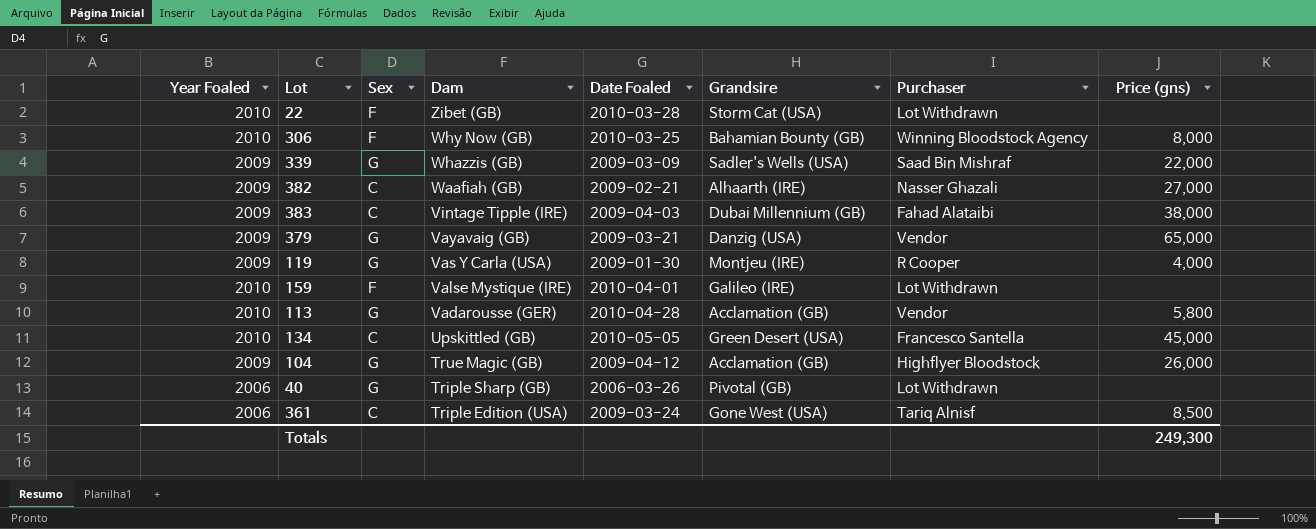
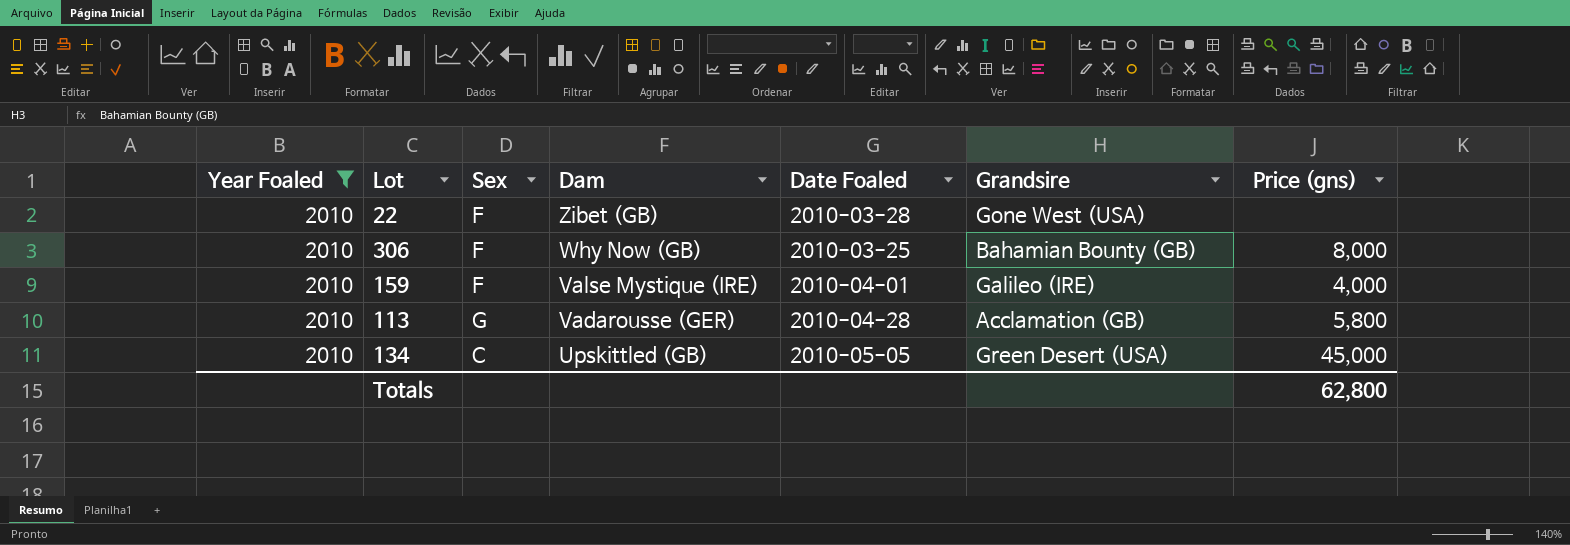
filter: none -> Year Foaled = 2010
column Purchaser | position: 7 -> none
22 | Grandsire: Storm Cat (USA) -> Gone West (USA)
159 | Price (gns): none -> 4,000
Totals | Price (gns): 249,300 -> 62,800

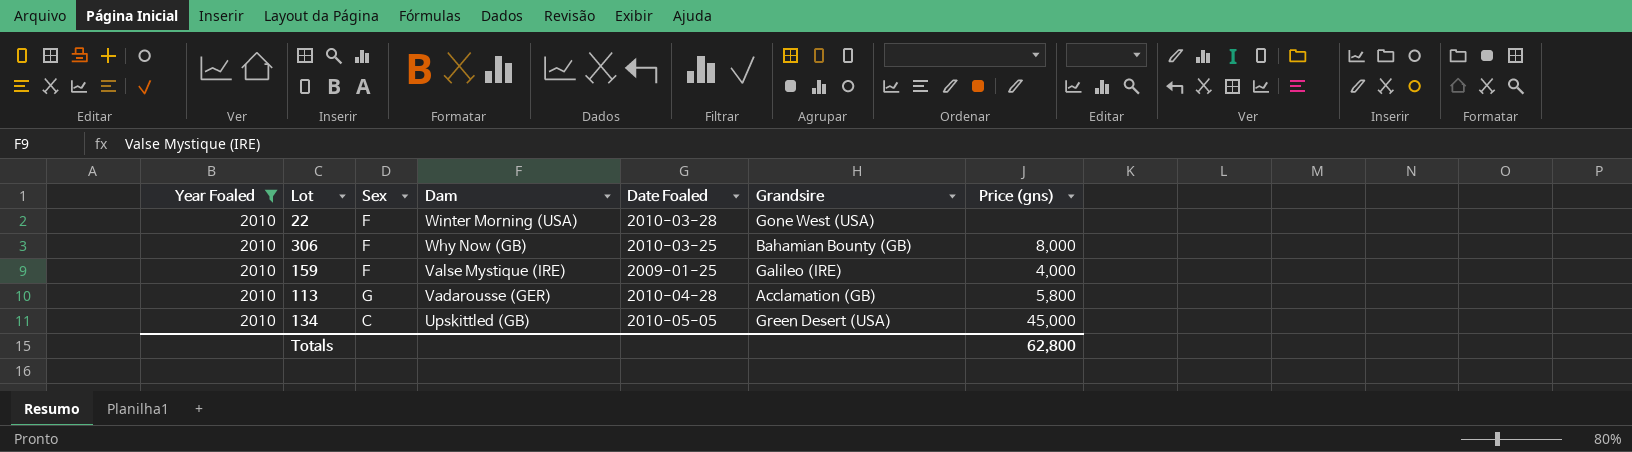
22 | Dam: Zibet (GB) -> Winter Morning (USA)
159 | Date Foaled: 2010-04-01 -> 2009-01-25

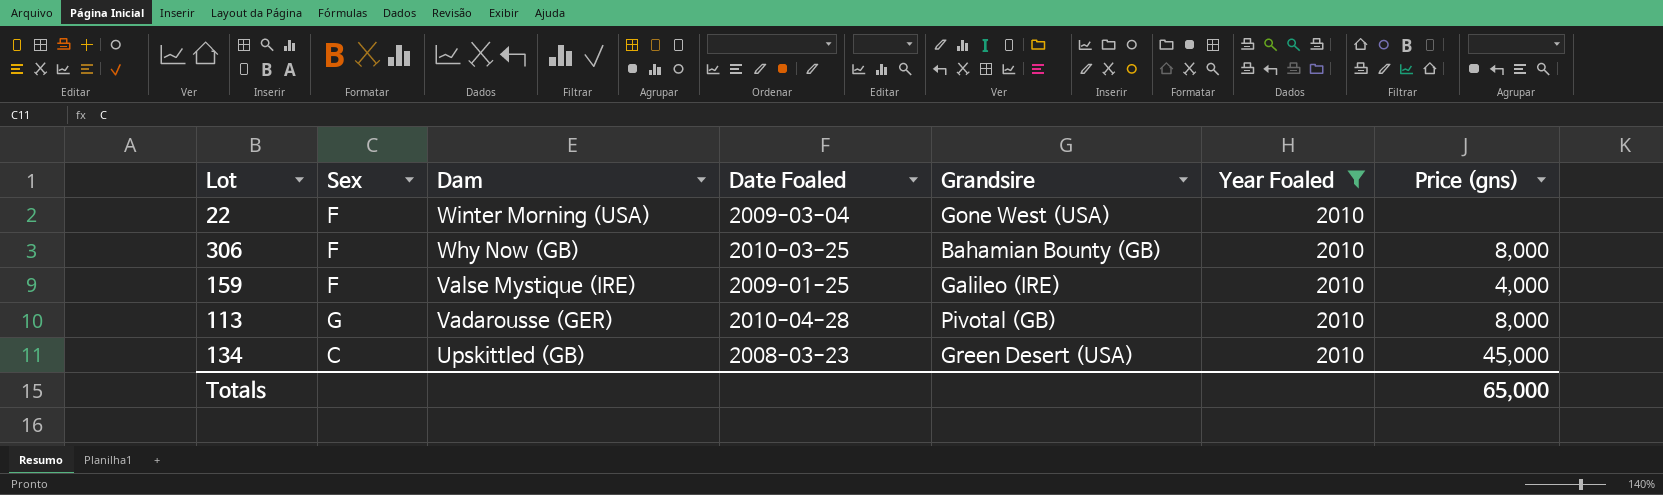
column Year Foaled | position: 1 -> 6
22 | Date Foaled: 2010-03-28 -> 2009-03-04
113 | Grandsire: Acclamation (GB) -> Pivotal (GB)
113 | Price (gns): 5,800 -> 8,000
134 | Date Foaled: 2010-05-05 -> 2008-03-23
Totals | Price (gns): 62,800 -> 65,000

